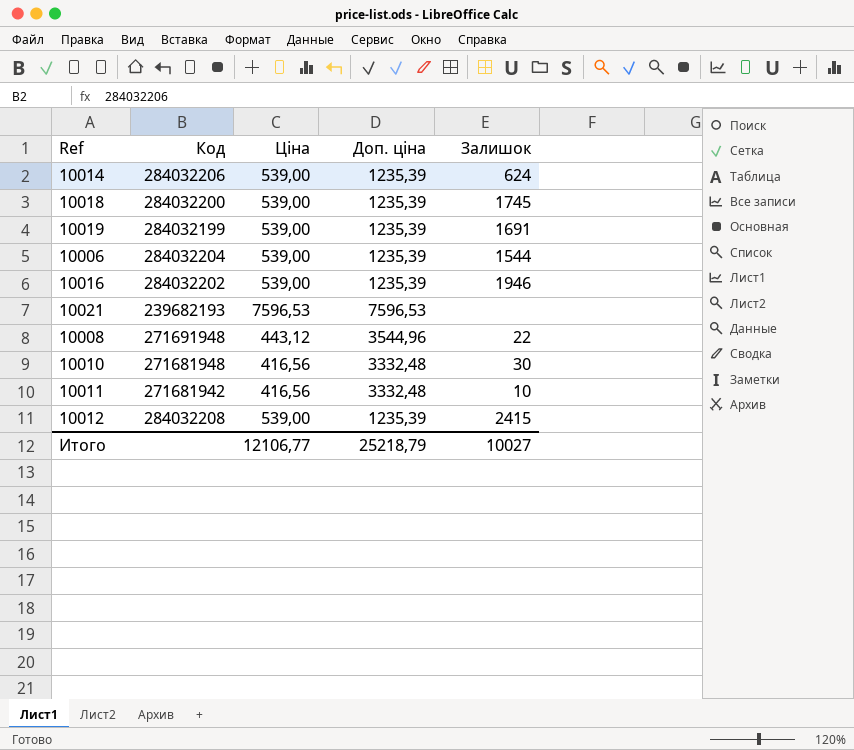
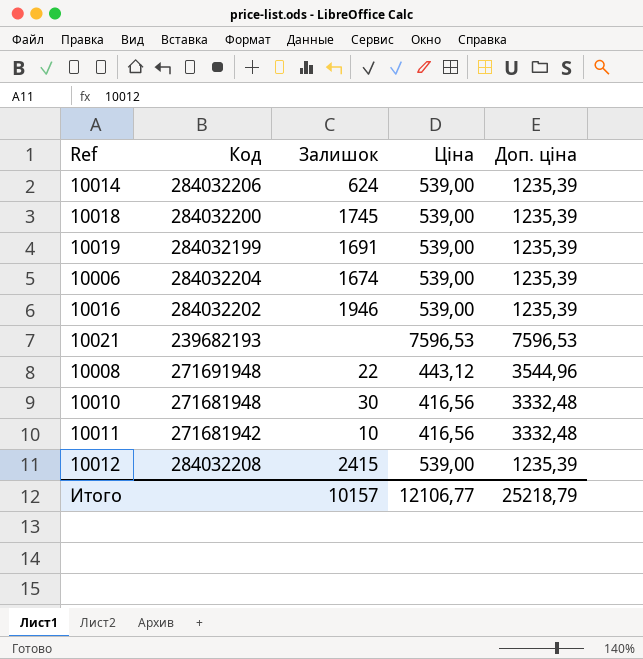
column Залишок | position: 5 -> 3
10006 | Залишок: 1544 -> 1674
Итого | Залишок: 10027 -> 10157

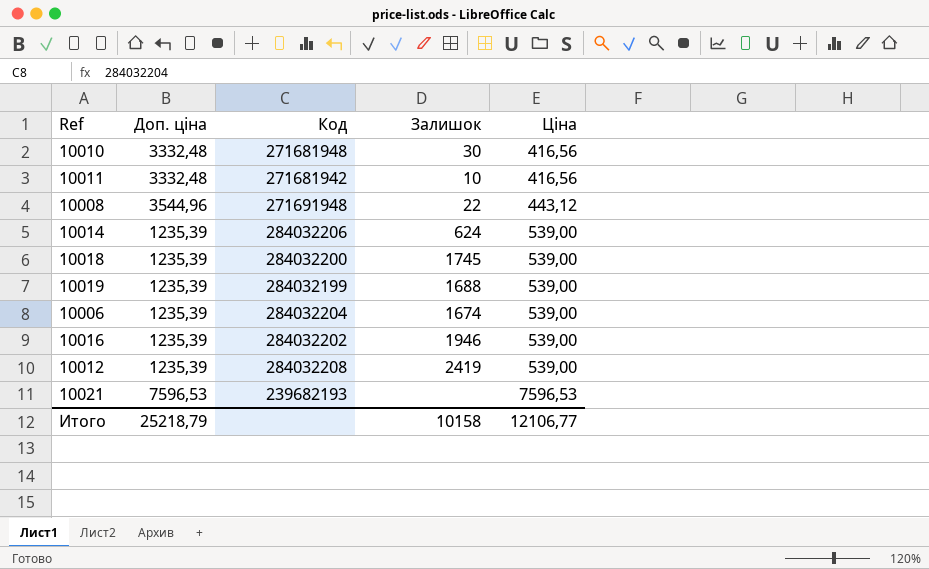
row order: none -> Ціна ascending
column Доп. ціна | position: 5 -> 2
10019 | Залишок: 1691 -> 1688
10012 | Залишок: 2415 -> 2419
Итого | Залишок: 10157 -> 10158

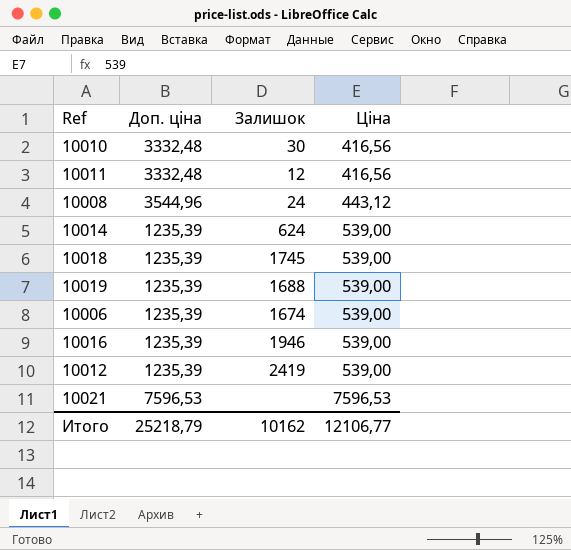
column Код | position: 3 -> none
10011 | Залишок: 10 -> 12
10008 | Залишок: 22 -> 24
Итого | Залишок: 10158 -> 10162

